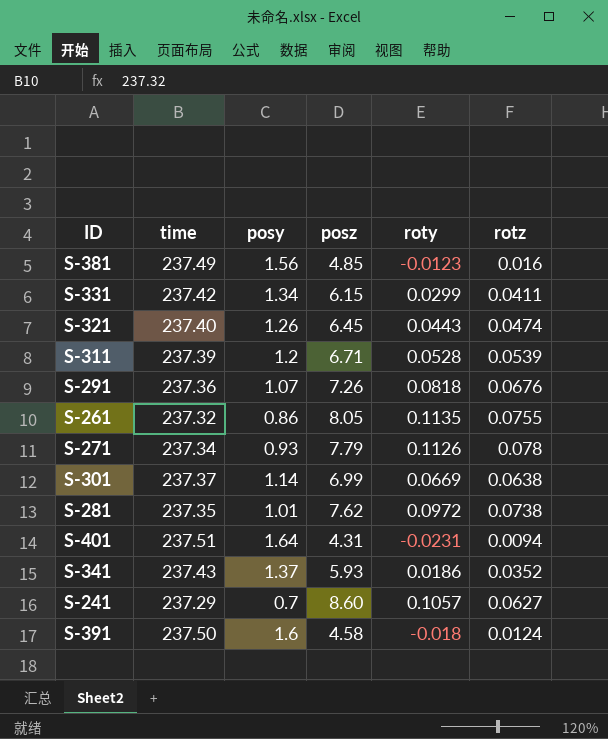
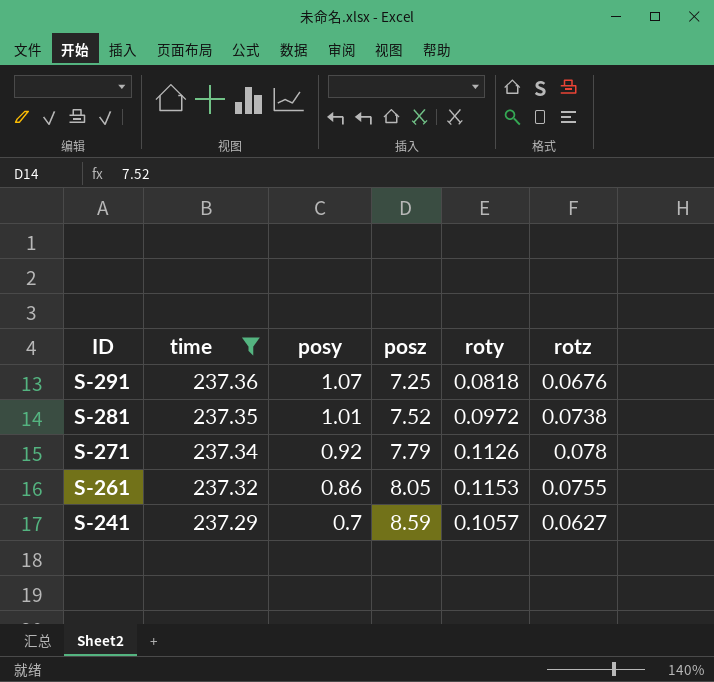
filter: none -> time <= 237.36
row order: none -> ID descending
S-291 | posz: 7.26 -> 7.25
S-281 | posz: 7.62 -> 7.52
S-271 | posy: 0.93 -> 0.92
S-261 | roty: 0.1135 -> 0.1153
S-241 | posz: 8.60 -> 8.59

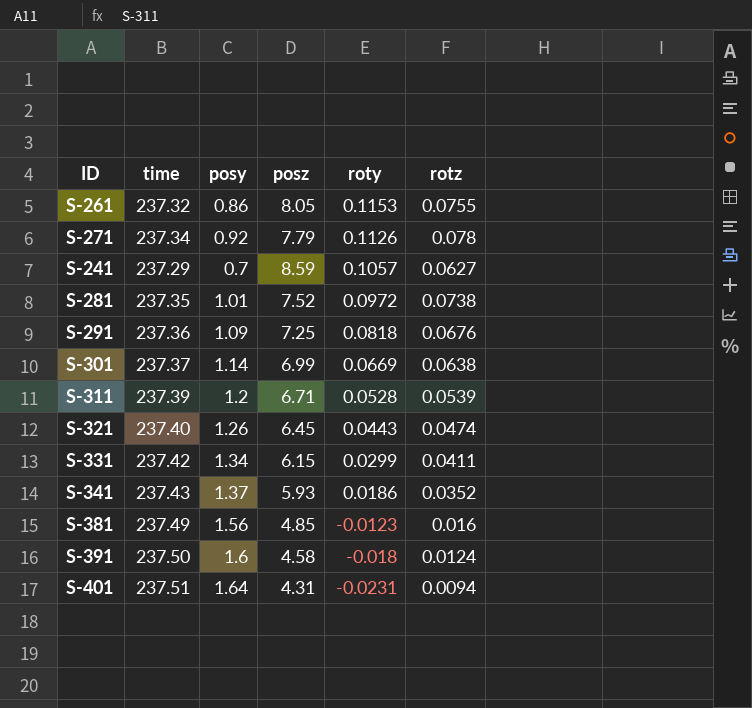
filter: time <= 237.36 -> none
row order: ID descending -> roty descending
S-291 | posy: 1.07 -> 1.09

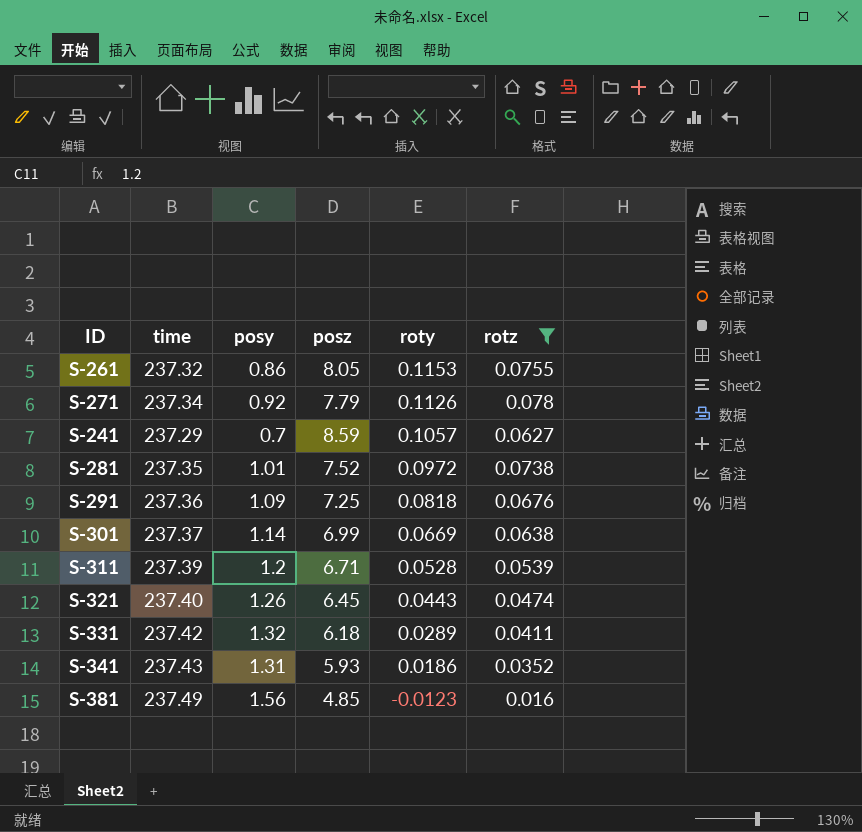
filter: none -> rotz >= 0.016
S-331 | posy: 1.34 -> 1.32
S-331 | posz: 6.15 -> 6.18
S-331 | roty: 0.0299 -> 0.0289
S-341 | posy: 1.37 -> 1.31

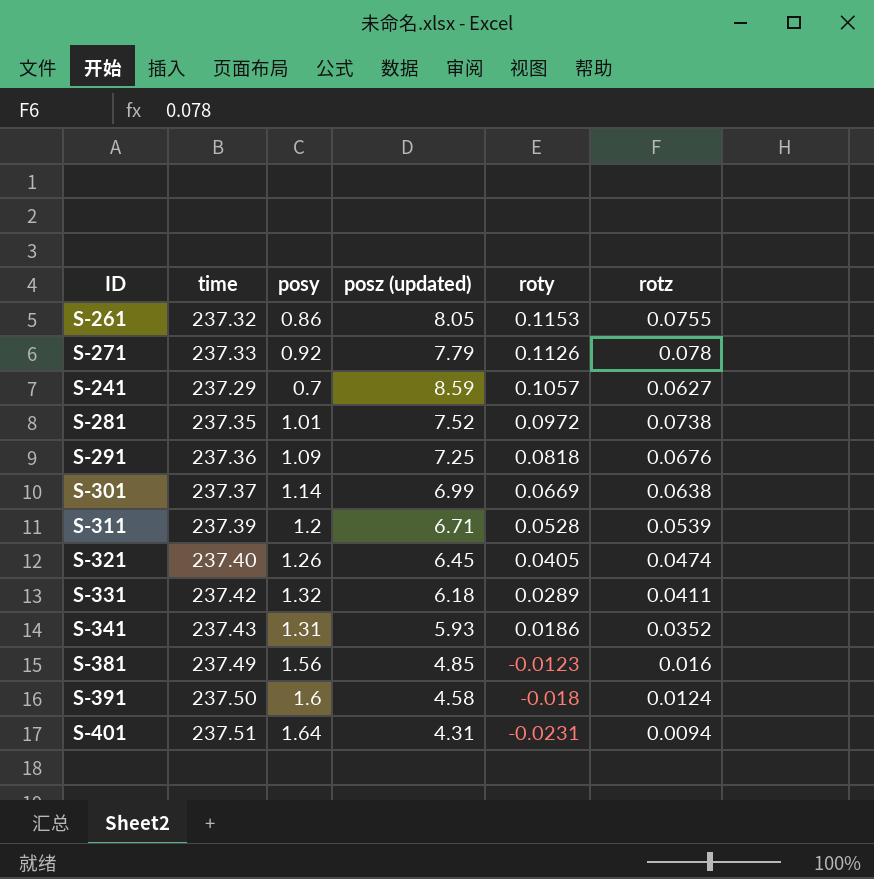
filter: rotz >= 0.016 -> none
column name: posz -> posz (updated)
S-271 | time: 237.34 -> 237.33
S-321 | roty: 0.0443 -> 0.0405

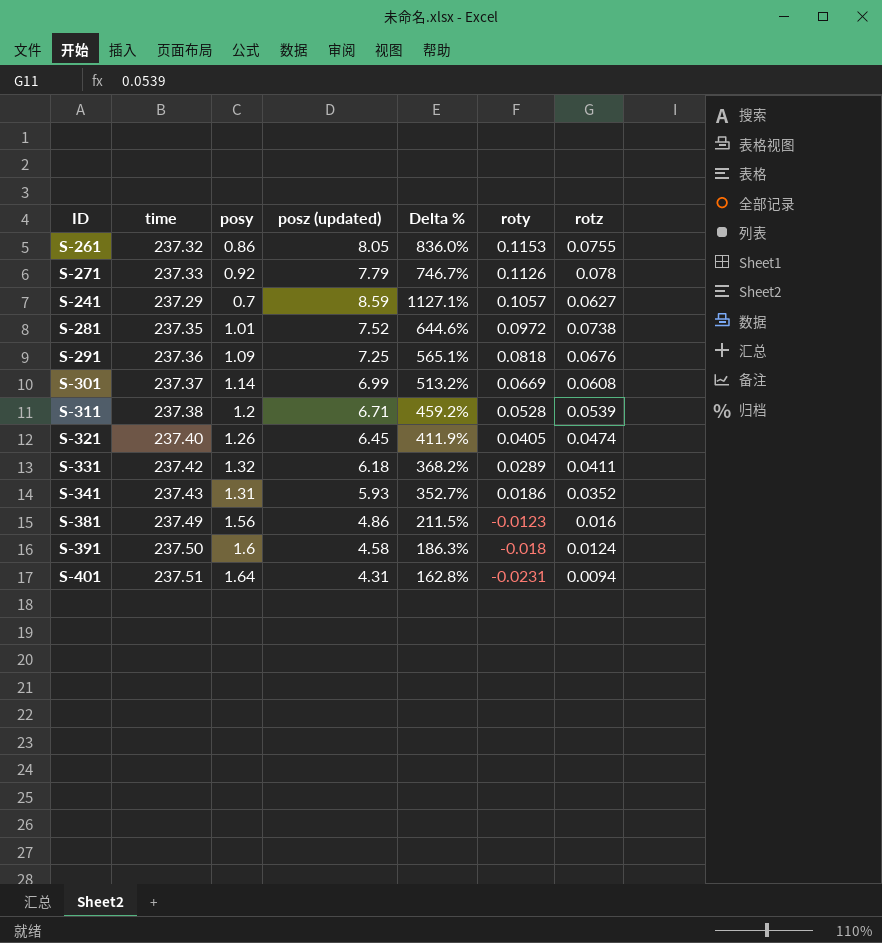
column Delta % | formula: none -> ([posz (updated)] - [posy]) / [posy]
S-301 | rotz: 0.0638 -> 0.0608
S-311 | time: 237.39 -> 237.38
S-381 | posz (updated): 4.85 -> 4.86

